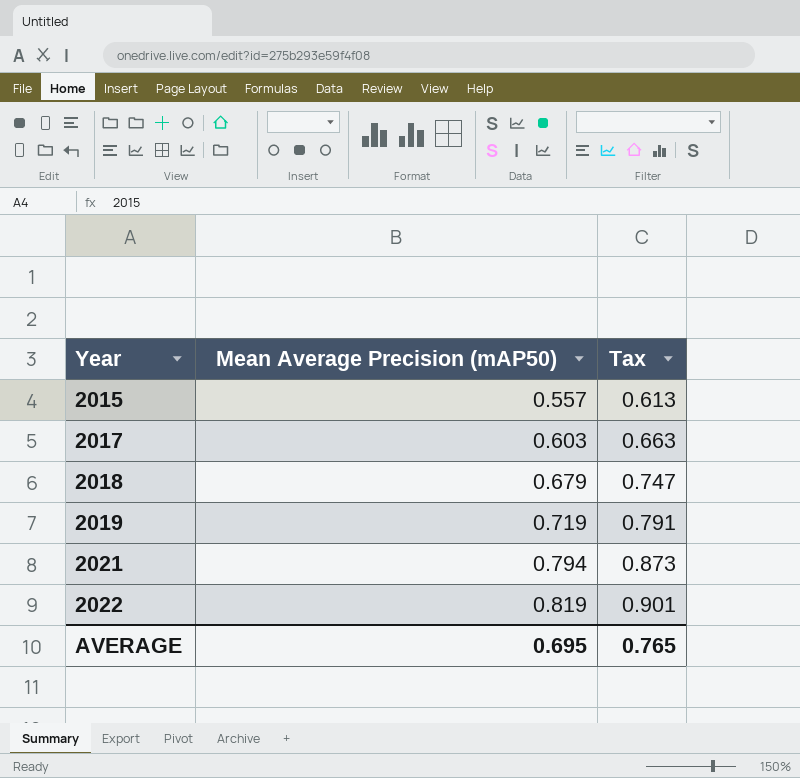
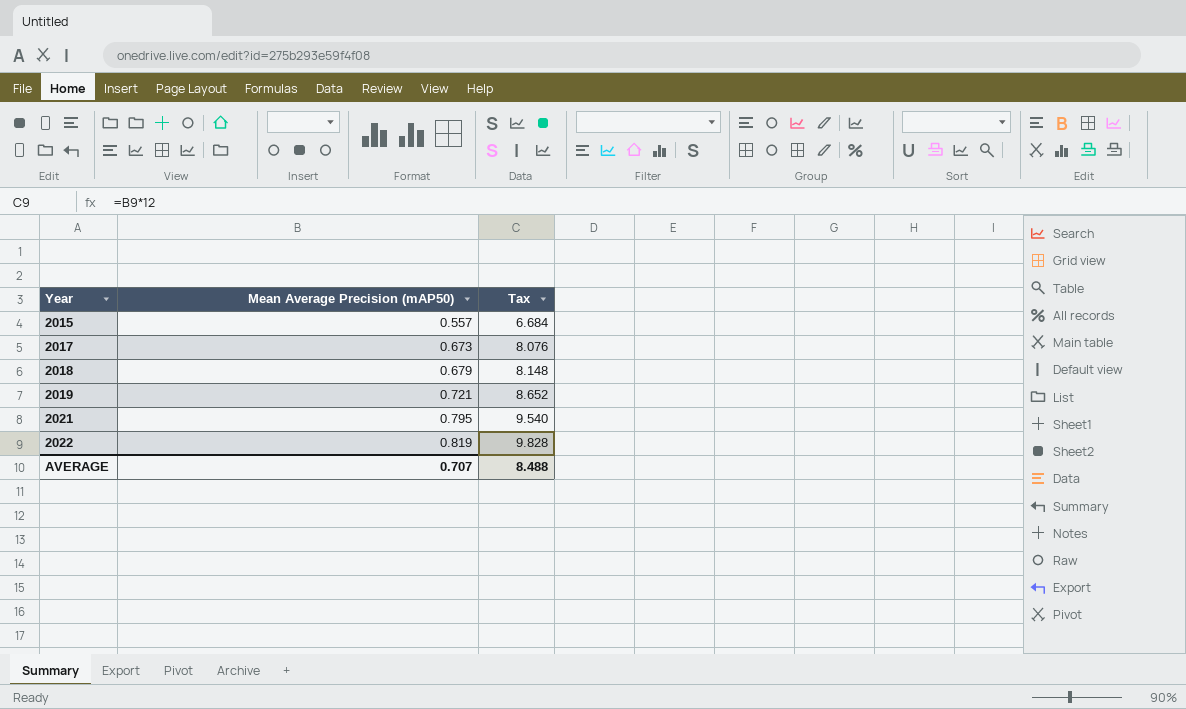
column Tax | formula: [Mean Average Precision (mAP50)] * 1.1 -> [Mean Average Precision (mAP50)] * 12
2017 | Mean Average Precision (mAP50): 0.603 -> 0.673
2019 | Mean Average Precision (mAP50): 0.719 -> 0.721
2021 | Mean Average Precision (mAP50): 0.794 -> 0.795
AVERAGE | Mean Average Precision (mAP50): 0.695 -> 0.707
AVERAGE | Tax: 0.765 -> 8.488

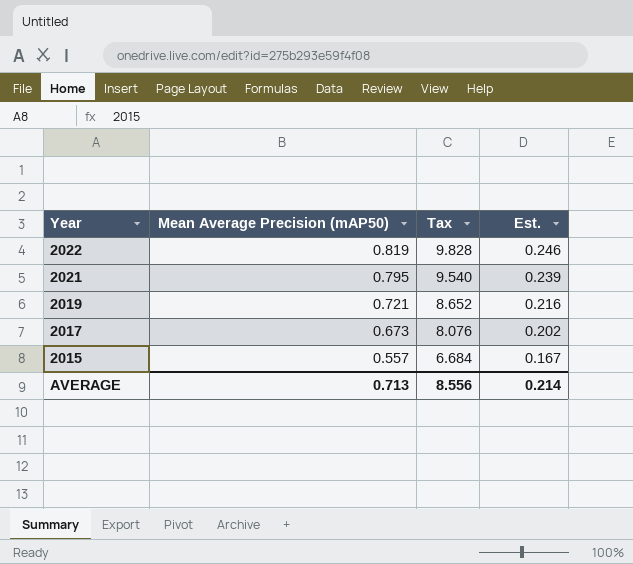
row order: Year ascending -> Year descending
column Est. | formula: none -> [Mean Average Precision (mAP50)] * 0.3
row 2018: 0.679 | 8.148 -> none
AVERAGE | Mean Average Precision (mAP50): 0.707 -> 0.713
AVERAGE | Tax: 8.488 -> 8.556

